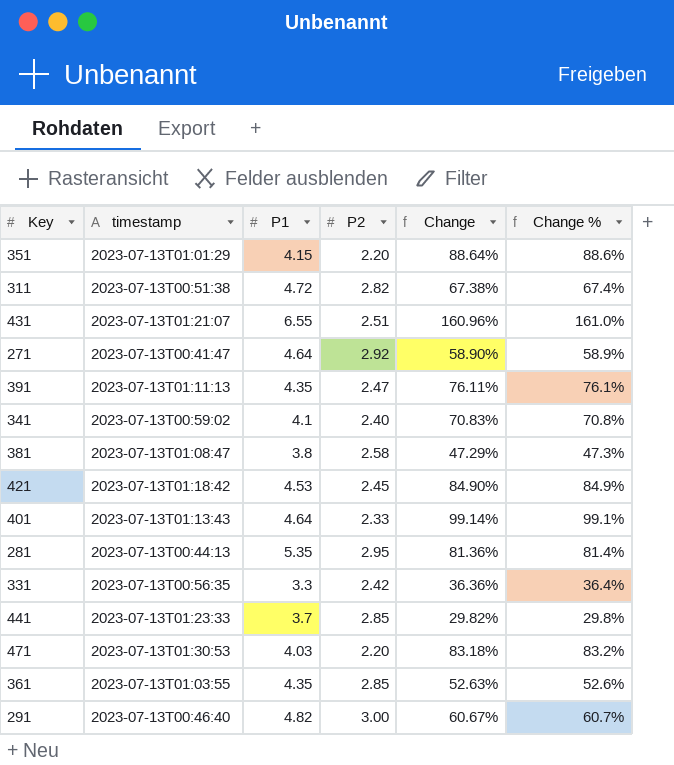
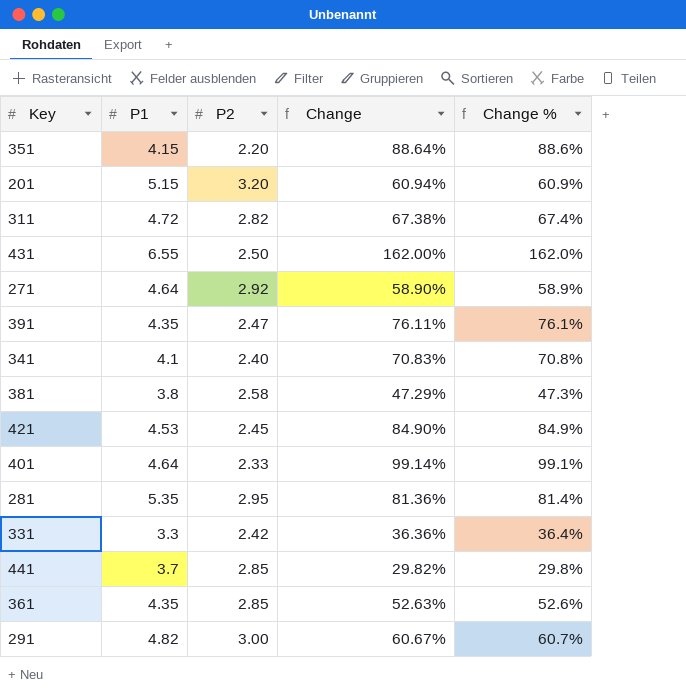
column timestamp | position: 2 -> none
row 471: 2023-07-13T01:30:53 | 4.03 | 2.20 | 83.18% | 83.2% -> none
row 201: none -> 5.15 | 3.20 | 60.94% | 60.9%
431 | P2: 2.51 -> 2.50
431 | Change: 160.96% -> 162.00%
431 | Change %: 161.0% -> 162.0%

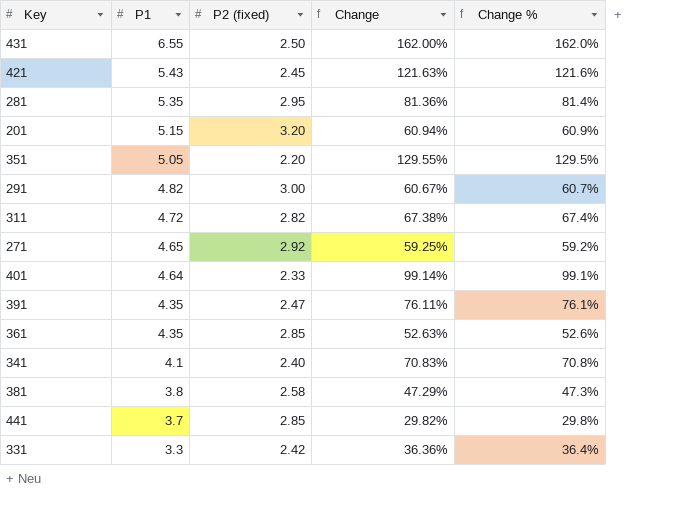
row order: none -> P1 descending
column name: P2 -> P2 (fixed)
421 | P1: 4.53 -> 5.43
421 | Change: 84.90% -> 121.63%
421 | Change %: 84.9% -> 121.6%
351 | P1: 4.15 -> 5.05
351 | Change: 88.64% -> 129.55%
351 | Change %: 88.6% -> 129.5%
271 | P1: 4.64 -> 4.65
271 | Change: 58.90% -> 59.25%
271 | Change %: 58.9% -> 59.2%

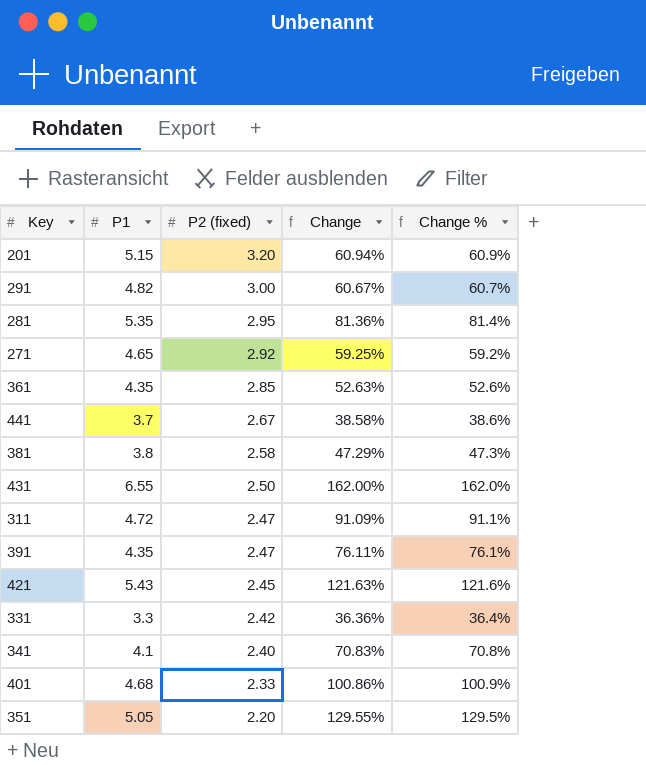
row order: P1 descending -> P2 (fixed) descending
441 | P2 (fixed): 2.85 -> 2.67
441 | Change: 29.82% -> 38.58%
441 | Change %: 29.8% -> 38.6%
311 | P2 (fixed): 2.82 -> 2.47
311 | Change: 67.38% -> 91.09%
311 | Change %: 67.4% -> 91.1%
401 | P1: 4.64 -> 4.68
401 | Change: 99.14% -> 100.86%
401 | Change %: 99.1% -> 100.9%

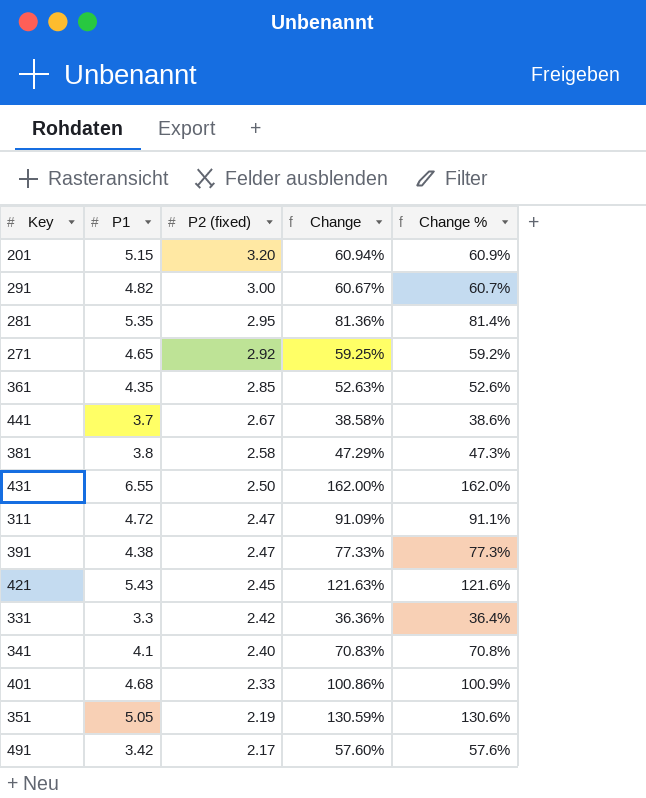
391 | P1: 4.35 -> 4.38
391 | Change: 76.11% -> 77.33%
391 | Change %: 76.1% -> 77.3%
351 | P2 (fixed): 2.20 -> 2.19
351 | Change: 129.55% -> 130.59%
351 | Change %: 129.5% -> 130.6%
row 491: none -> 3.42 | 2.17 | 57.60% | 57.6%

